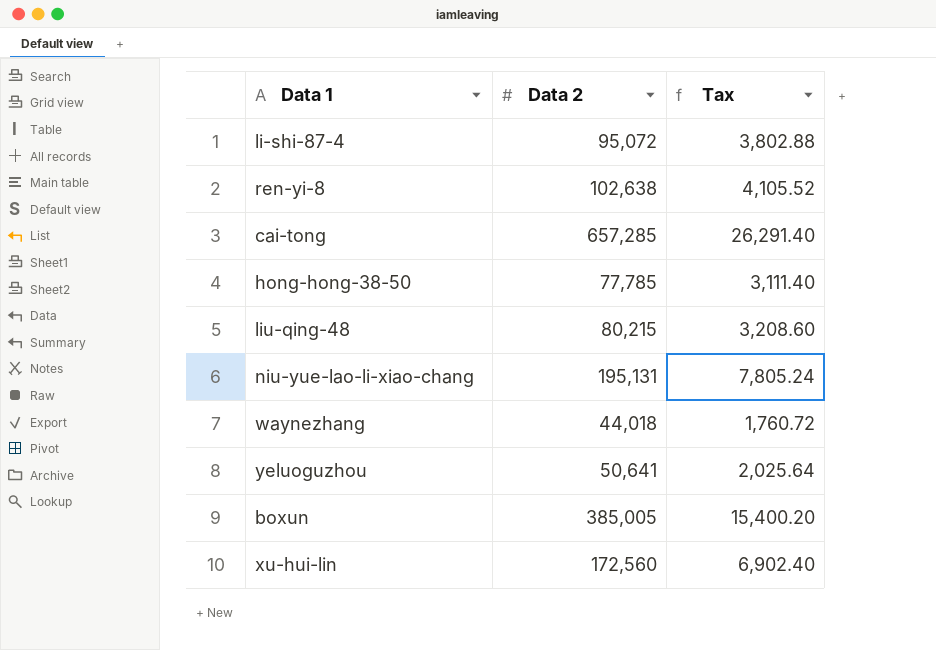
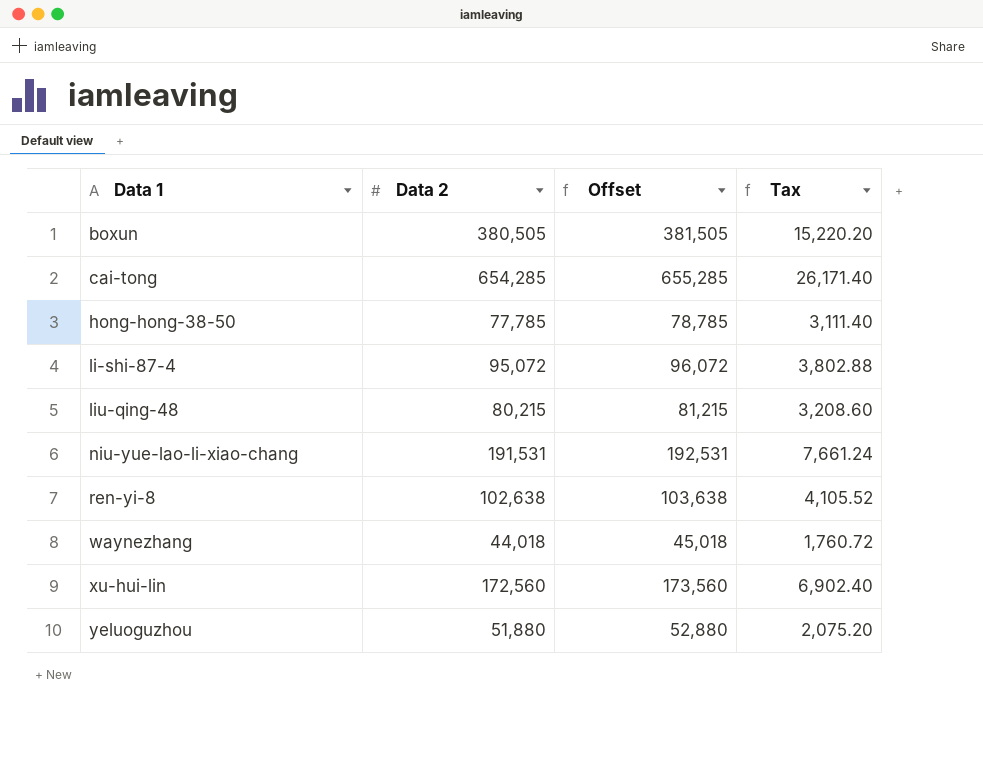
row order: none -> Data 1 ascending
column Offset | formula: none -> [Data 2] + 1000
boxun | Data 2: 385,005 -> 380,505
boxun | Tax: 15,400.20 -> 15,220.20
cai-tong | Data 2: 657,285 -> 654,285
cai-tong | Tax: 26,291.40 -> 26,171.40
niu-yue-lao-li-xiao-chang | Data 2: 195,131 -> 191,531
niu-yue-lao-li-xiao-chang | Tax: 7,805.24 -> 7,661.24
yeluoguzhou | Data 2: 50,641 -> 51,880
yeluoguzhou | Tax: 2,025.64 -> 2,075.20

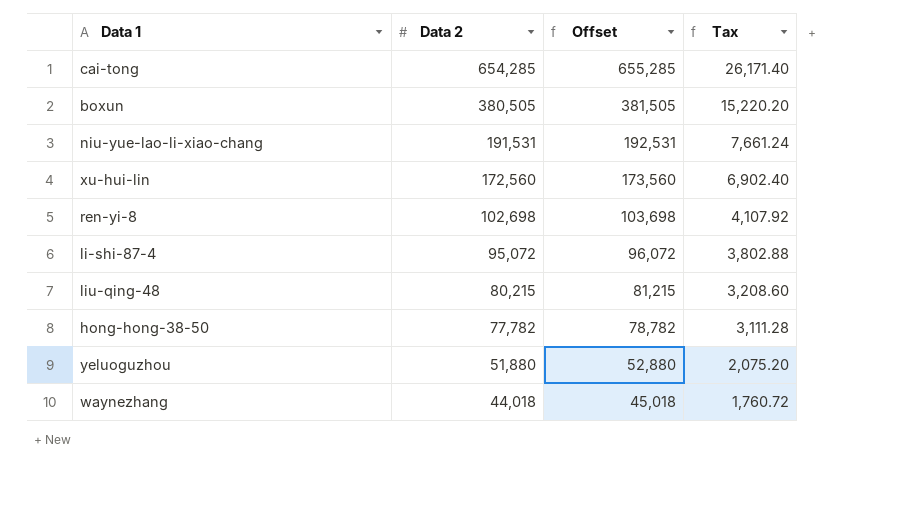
row order: Data 1 ascending -> Data 2 descending
ren-yi-8 | Data 2: 102,638 -> 102,698
ren-yi-8 | Offset: 103,638 -> 103,698
ren-yi-8 | Tax: 4,105.52 -> 4,107.92
hong-hong-38-50 | Data 2: 77,785 -> 77,782
hong-hong-38-50 | Offset: 78,785 -> 78,782
hong-hong-38-50 | Tax: 3,111.40 -> 3,111.28

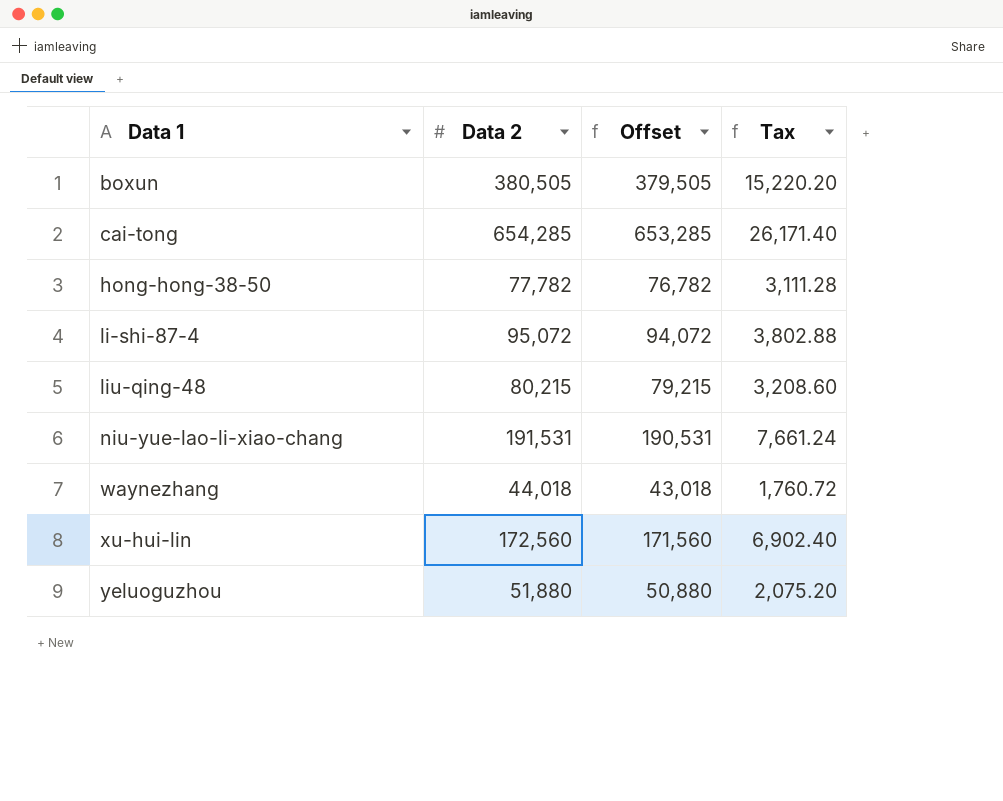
row order: Data 2 descending -> Data 1 ascending
column Offset | formula: [Data 2] + 1000 -> [Data 2] - 1000
row ren-yi-8: 102,698 | 103,698 | 4,107.92 -> none

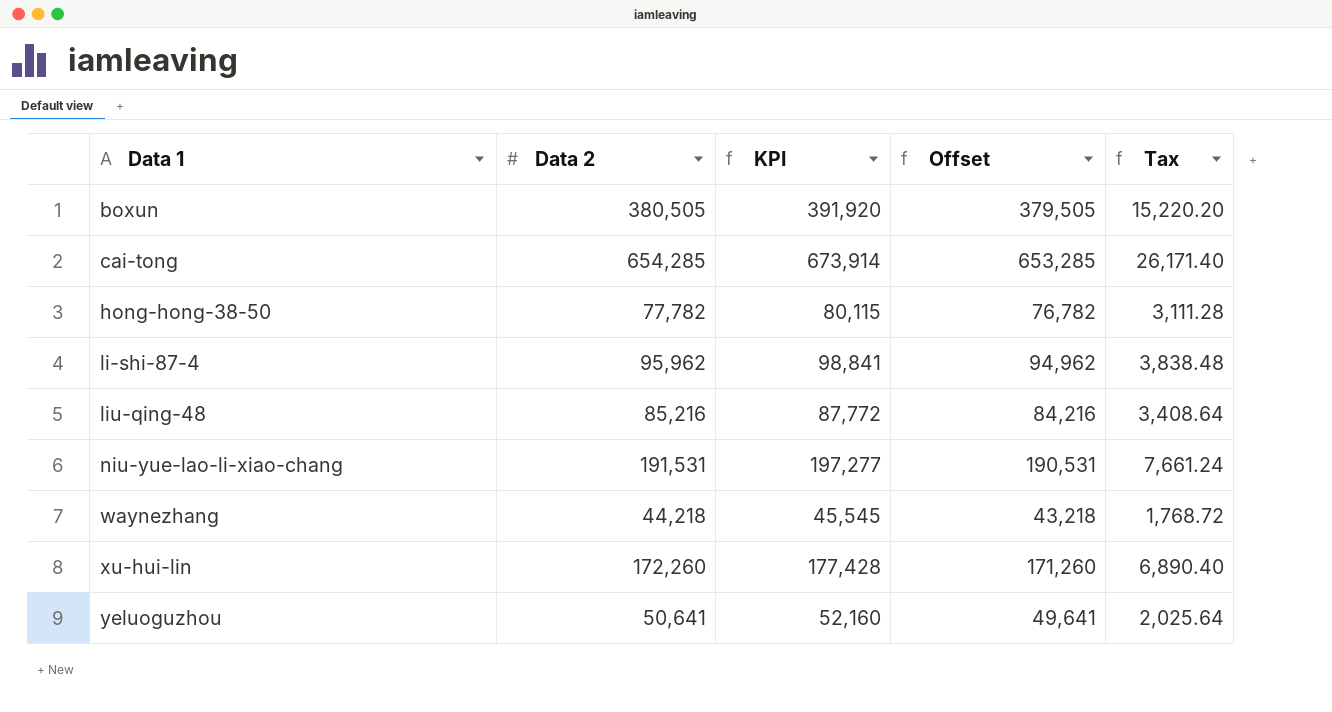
column KPI | formula: none -> [Data 2] * 1.03
li-shi-87-4 | Data 2: 95,072 -> 95,962
li-shi-87-4 | Offset: 94,072 -> 94,962
li-shi-87-4 | Tax: 3,802.88 -> 3,838.48
liu-qing-48 | Data 2: 80,215 -> 85,216
liu-qing-48 | Offset: 79,215 -> 84,216
liu-qing-48 | Tax: 3,208.60 -> 3,408.64
waynezhang | Data 2: 44,018 -> 44,218
waynezhang | Offset: 43,018 -> 43,218
waynezhang | Tax: 1,760.72 -> 1,768.72
xu-hui-lin | Data 2: 172,560 -> 172,260
xu-hui-lin | Offset: 171,560 -> 171,260
xu-hui-lin | Tax: 6,902.40 -> 6,890.40
yeluoguzhou | Data 2: 51,880 -> 50,641
yeluoguzhou | Offset: 50,880 -> 49,641
yeluoguzhou | Tax: 2,075.20 -> 2,025.64

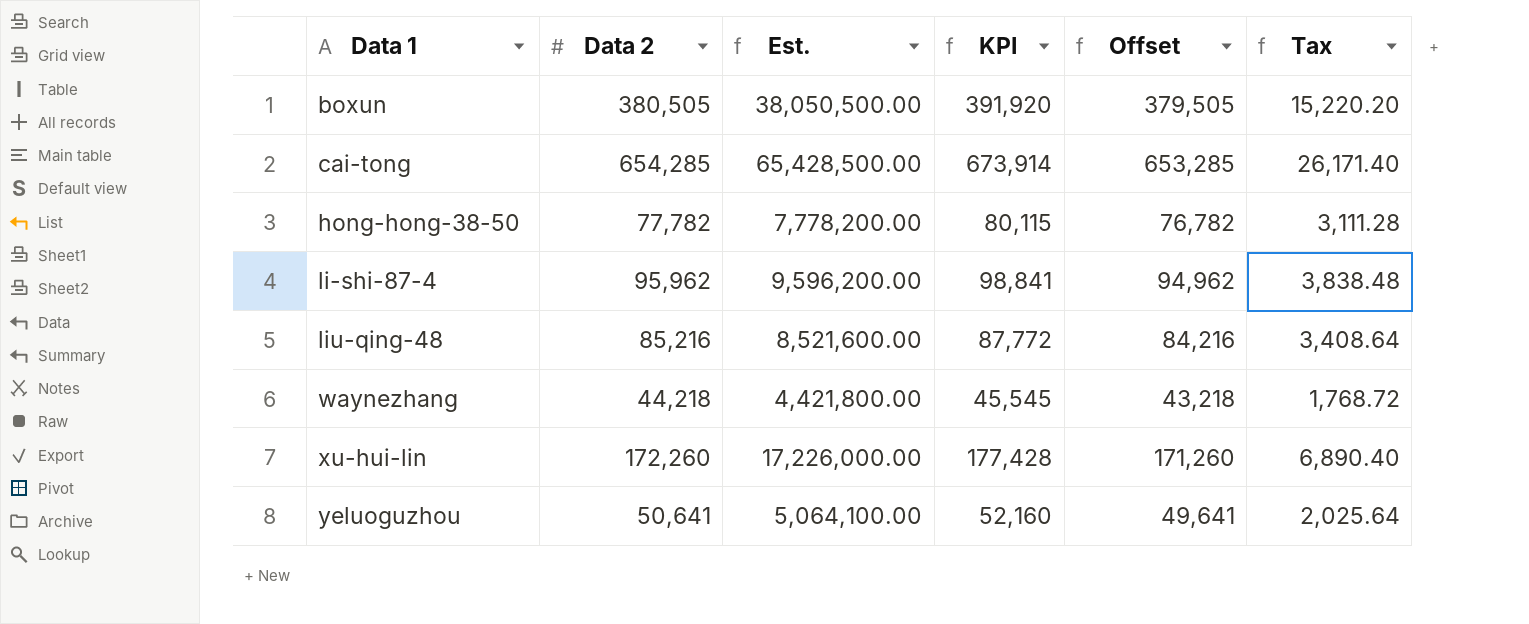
column Est. | formula: none -> [Data 2] * 100
row niu-yue-lao-li-xiao-chang: 191,531 | 197,277 | 190,531 | 7,661.24 -> none

